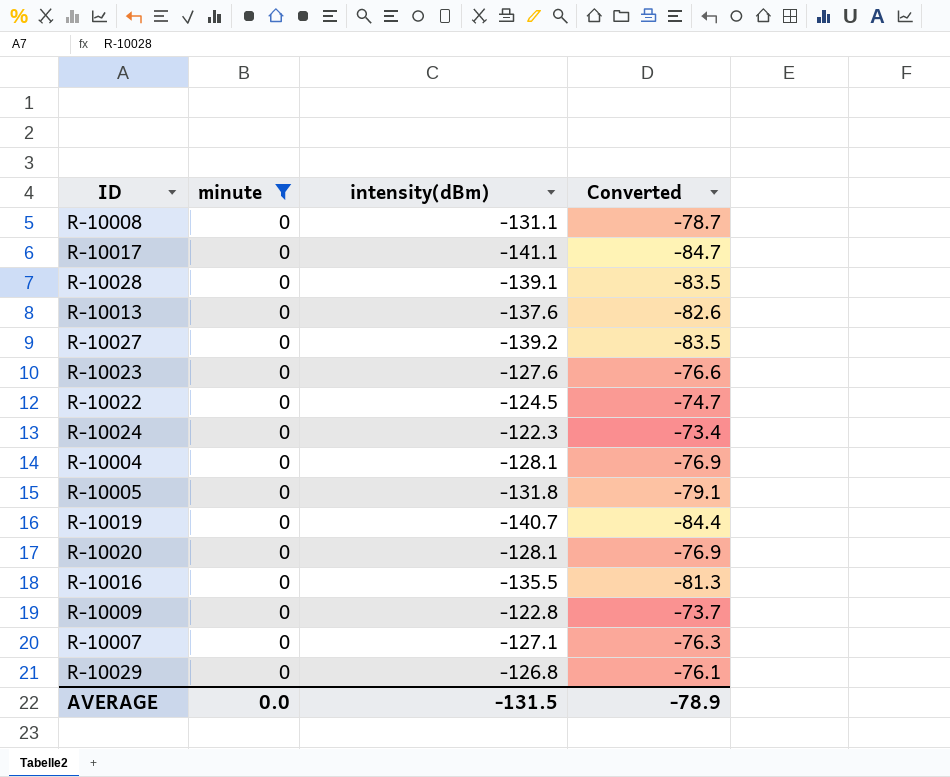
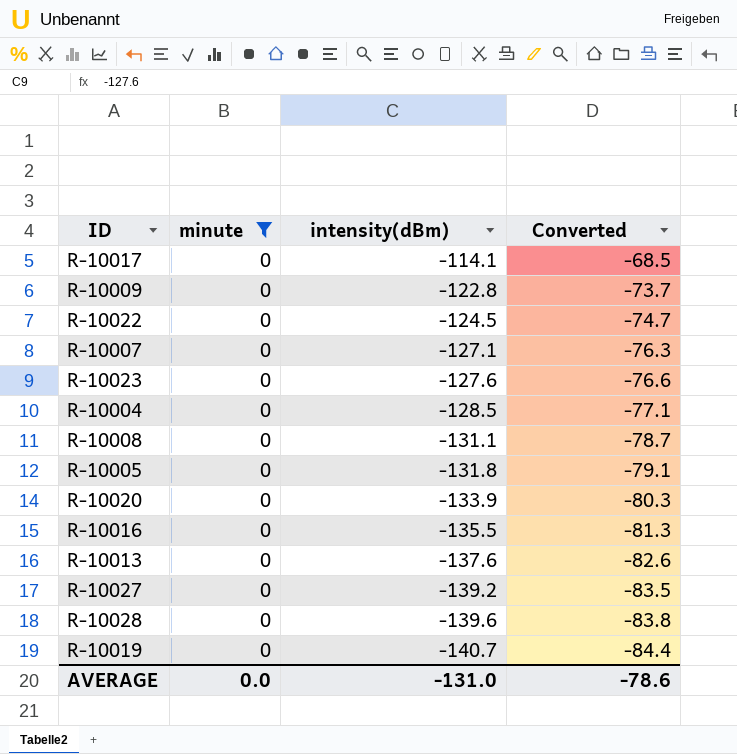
row order: none -> intensity(dBm) descending
row R-10024: 0 | -122.3 | -73.4 -> none
row R-10029: 0 | -126.8 | -76.1 -> none
R-10017 | intensity(dBm): -141.1 -> -114.1
R-10017 | Converted: -84.7 -> -68.5
R-10004 | intensity(dBm): -128.1 -> -128.5
R-10004 | Converted: -76.9 -> -77.1
R-10020 | intensity(dBm): -128.1 -> -133.9
R-10020 | Converted: -76.9 -> -80.3
R-10028 | intensity(dBm): -139.1 -> -139.6
R-10028 | Converted: -83.5 -> -83.8
AVERAGE | intensity(dBm): -131.5 -> -131.0
AVERAGE | Converted: -78.9 -> -78.6

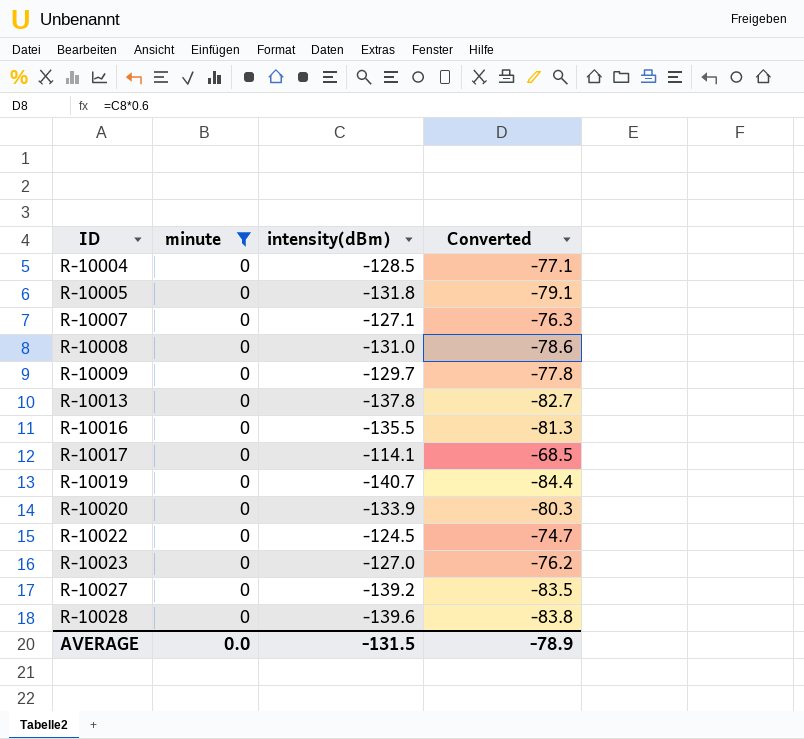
row order: intensity(dBm) descending -> ID ascending
R-10008 | intensity(dBm): -131.1 -> -131.0
R-10008 | Converted: -78.7 -> -78.6
R-10009 | intensity(dBm): -122.8 -> -129.7
R-10009 | Converted: -73.7 -> -77.8
R-10013 | intensity(dBm): -137.6 -> -137.8
R-10013 | Converted: -82.6 -> -82.7
R-10023 | intensity(dBm): -127.6 -> -127.0
R-10023 | Converted: -76.6 -> -76.2
AVERAGE | intensity(dBm): -131.0 -> -131.5
AVERAGE | Converted: -78.6 -> -78.9

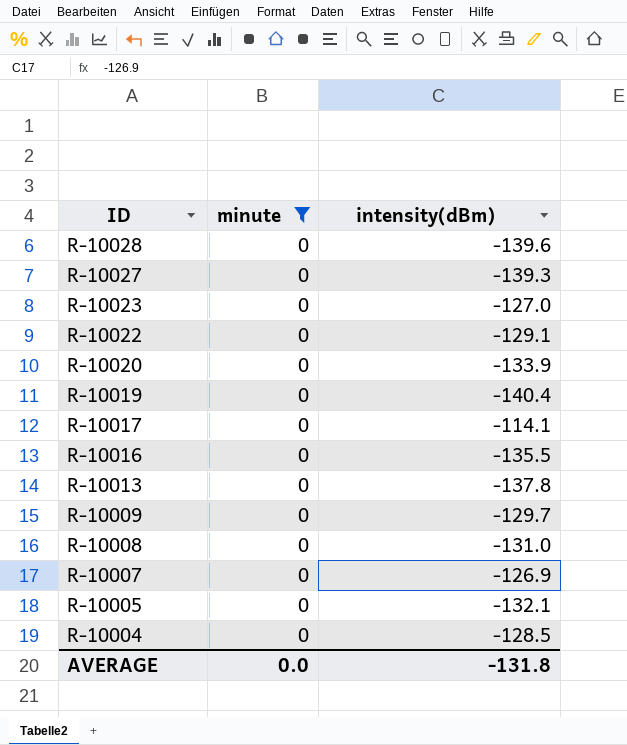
row order: ID ascending -> ID descending
column Converted | formula: [intensity(dBm)] * 0.6 -> none
R-10027 | intensity(dBm): -139.2 -> -139.3
R-10022 | intensity(dBm): -124.5 -> -129.1
R-10019 | intensity(dBm): -140.7 -> -140.4
R-10007 | intensity(dBm): -127.1 -> -126.9
R-10005 | intensity(dBm): -131.8 -> -132.1
AVERAGE | intensity(dBm): -131.5 -> -131.8

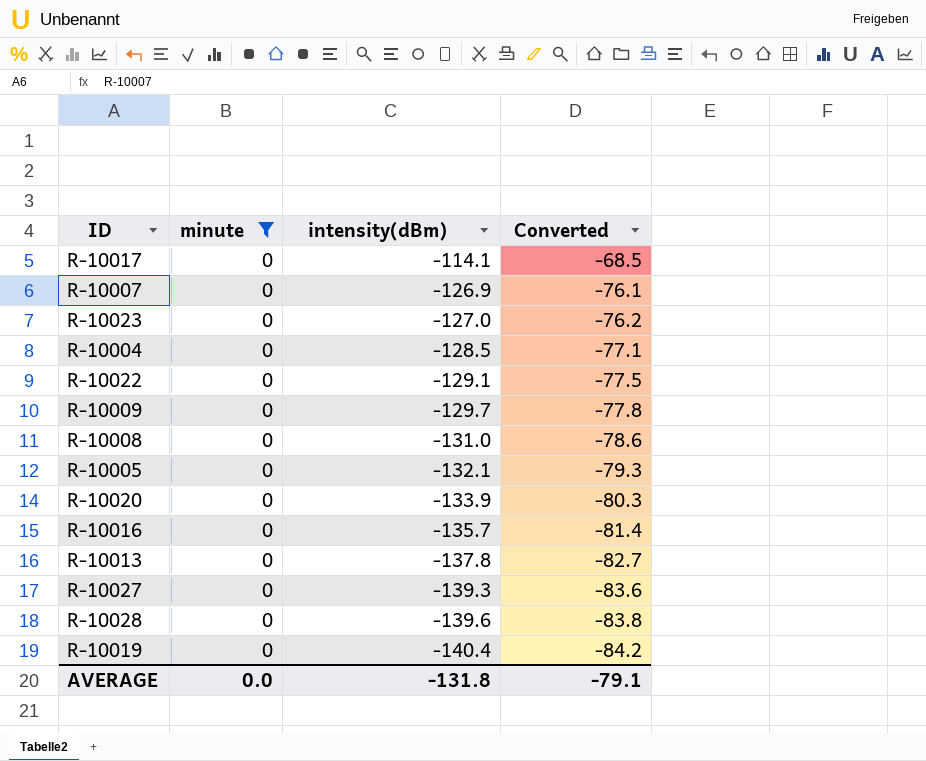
row order: ID descending -> intensity(dBm) descending
column Converted | formula: none -> [intensity(dBm)] * 0.6
R-10016 | intensity(dBm): -135.5 -> -135.7

